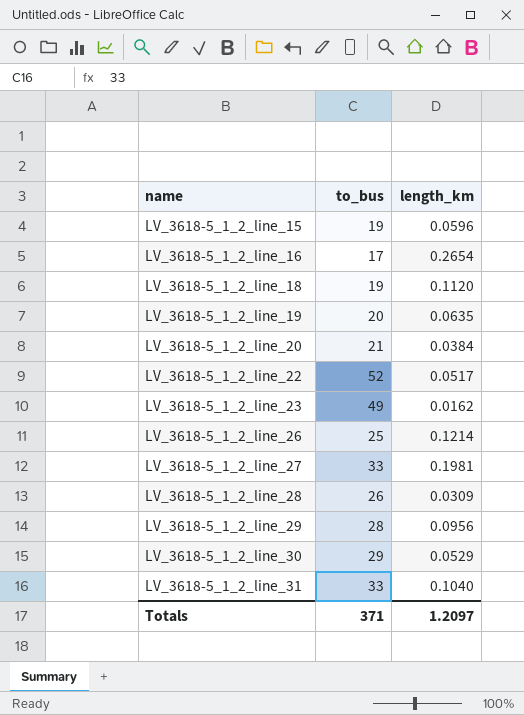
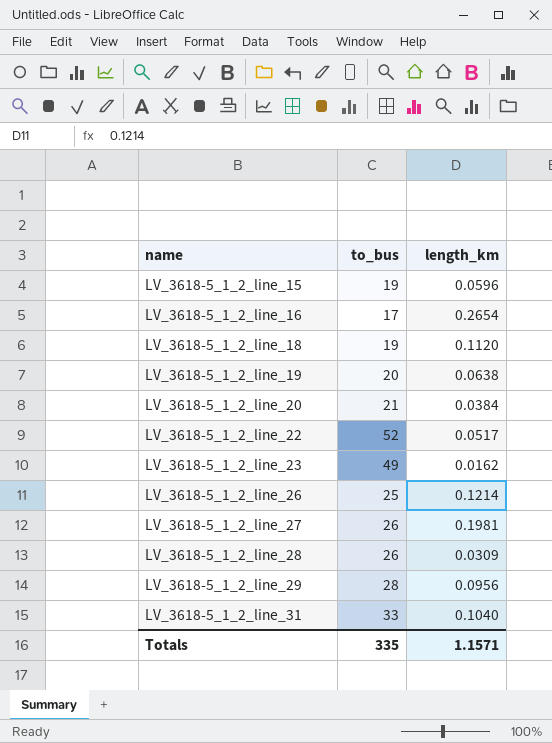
row LV_3618-5_1_2_line_30: 29 | 0.0529 -> none
LV_3618-5_1_2_line_19 | length_km: 0.0635 -> 0.0638
LV_3618-5_1_2_line_27 | to_bus: 33 -> 26
Totals | to_bus: 371 -> 335
Totals | length_km: 1.2097 -> 1.1571

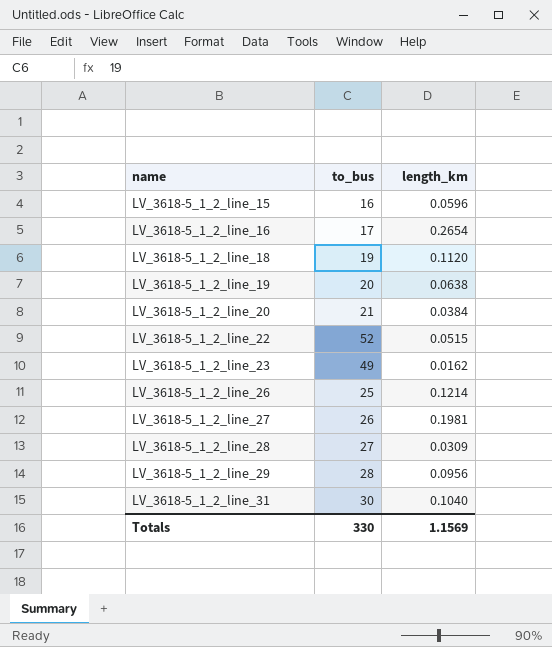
LV_3618-5_1_2_line_15 | to_bus: 19 -> 16
LV_3618-5_1_2_line_22 | length_km: 0.0517 -> 0.0515
LV_3618-5_1_2_line_28 | to_bus: 26 -> 27
LV_3618-5_1_2_line_31 | to_bus: 33 -> 30
Totals | to_bus: 335 -> 330
Totals | length_km: 1.1571 -> 1.1569

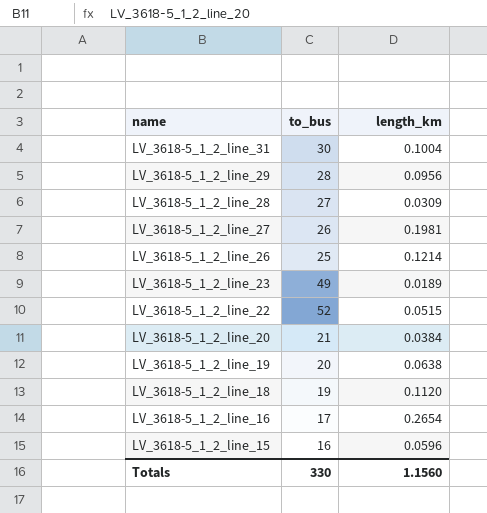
row order: name ascending -> name descending
LV_3618-5_1_2_line_31 | length_km: 0.1040 -> 0.1004
LV_3618-5_1_2_line_23 | length_km: 0.0162 -> 0.0189
Totals | length_km: 1.1569 -> 1.1560

